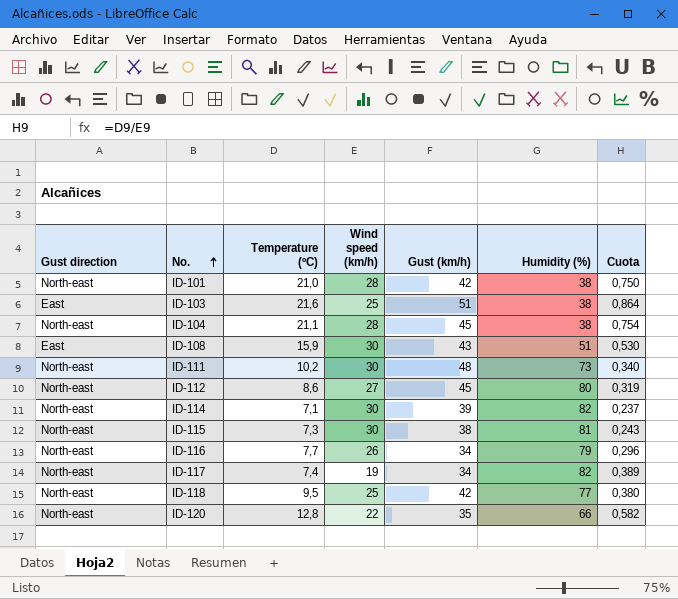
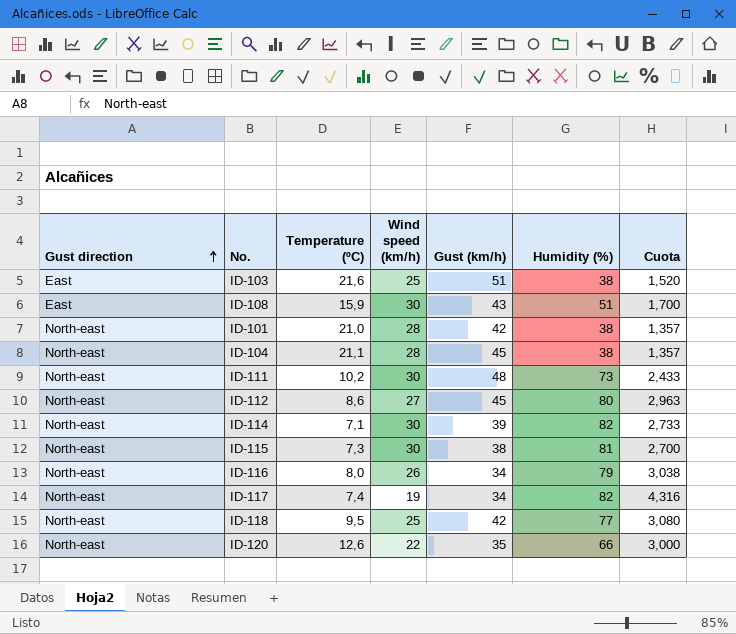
row order: No. ascending -> Gust direction ascending
column Cuota | formula: [Temperature (ºC)] / [Wind speed (km/h)] -> [Humidity (%)] / [Wind speed (km/h)]
ID-116 | Temperature (ºC): 7,7 -> 8,0
ID-120 | Temperature (ºC): 12,8 -> 12,6

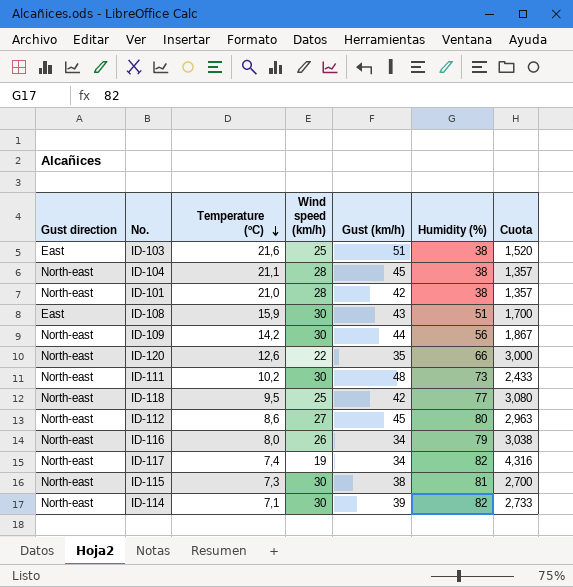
row order: Gust direction ascending -> Temperature (ºC) descending
row ID-109: none -> North-east | 14,2 | 30 | 44 | 56 | 1,867

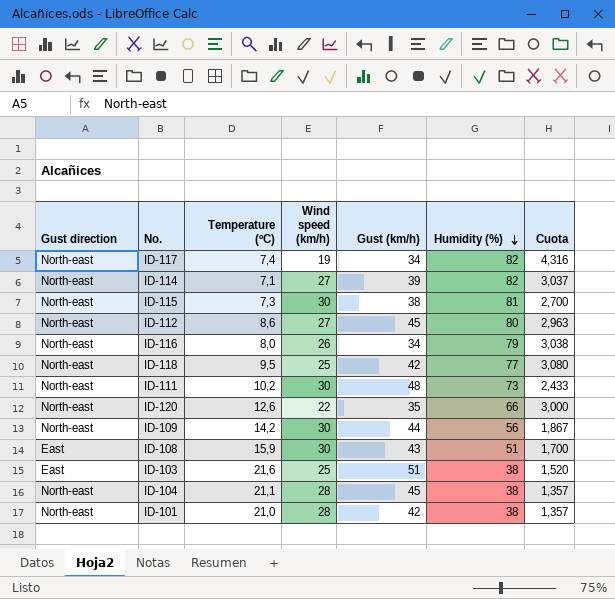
row order: Temperature (ºC) descending -> Humidity (%) descending
ID-114 | Wind speed (km/h): 30 -> 27
ID-114 | Cuota: 2,733 -> 3,037

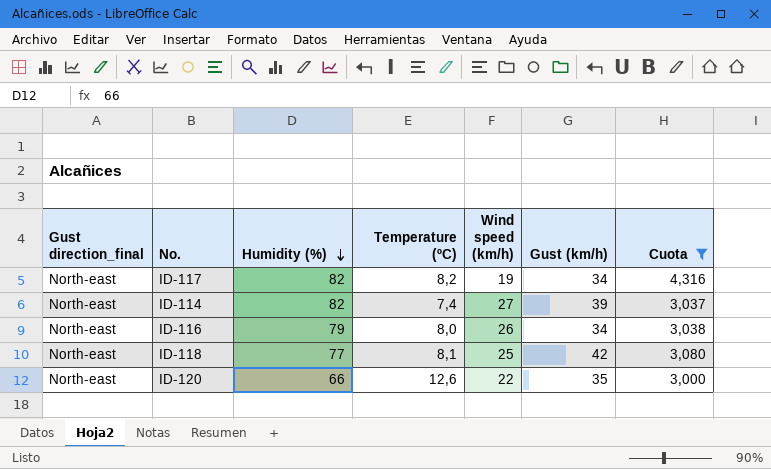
filter: none -> Cuota >= 3,000
column name: Gust direction -> Gust direction_final
column Humidity (%) | position: 6 -> 3
ID-117 | Temperature (ºC): 7,4 -> 8,2
ID-114 | Temperature (ºC): 7,1 -> 7,4
ID-118 | Temperature (ºC): 9,5 -> 8,1

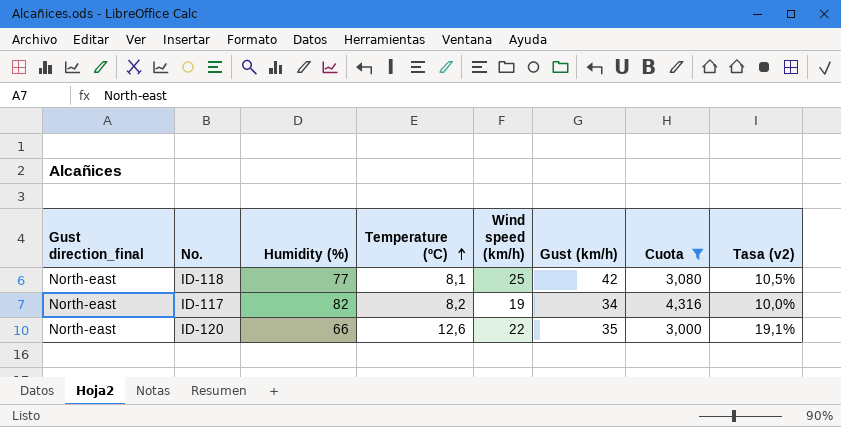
row order: Humidity (%) descending -> Temperature (ºC) ascending
column Tasa (v2) | formula: none -> [Temperature (ºC)] / [Humidity (%)]
row ID-114: North-east | 82 | 7,4 | 27 | 39 | 3,037 -> none
row ID-116: North-east | 79 | 8,0 | 26 | 34 | 3,038 -> none

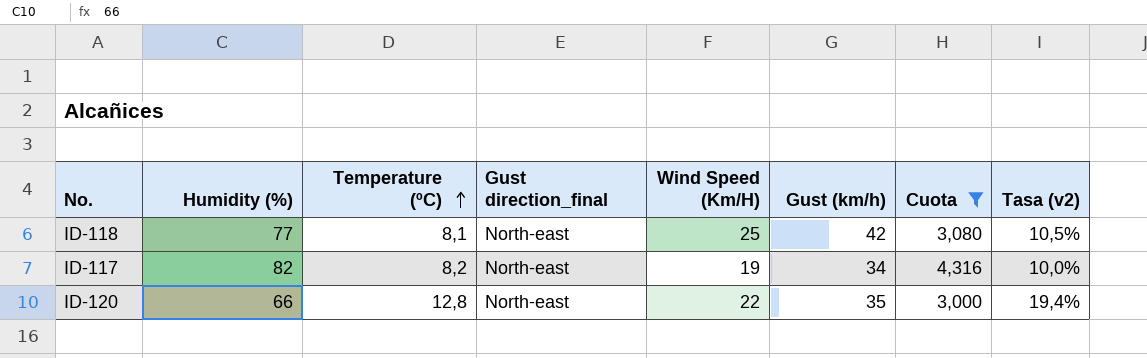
column Gust direction_final | position: 1 -> 4
column name: Wind speed (km/h) -> Wind Speed (Km/H)
ID-120 | Temperature (ºC): 12,6 -> 12,8
ID-120 | Tasa (v2): 19,1% -> 19,4%

